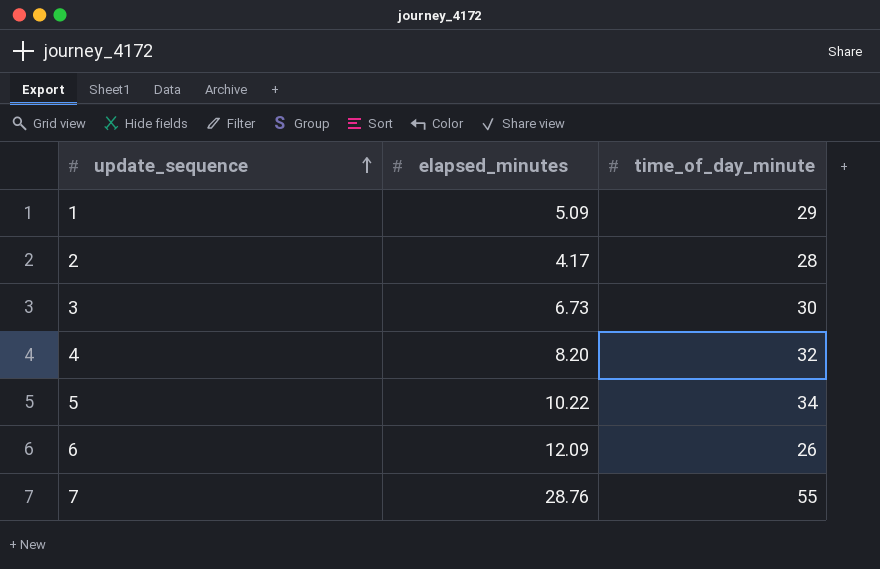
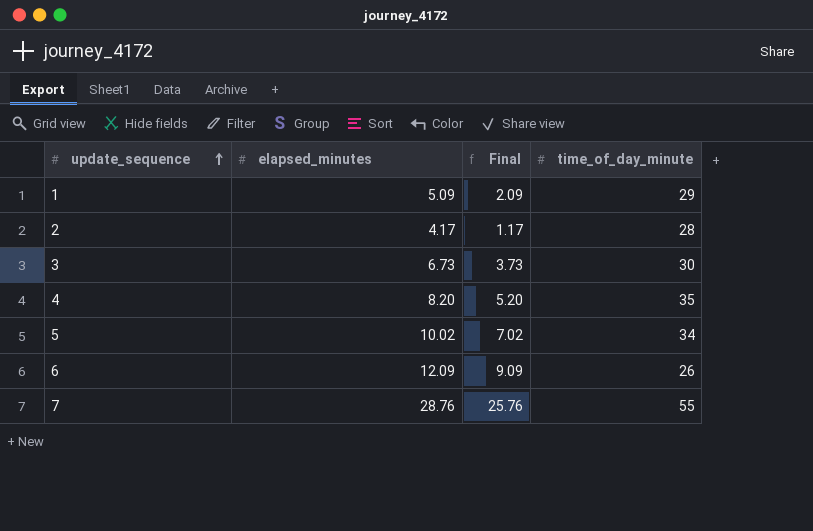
column Final | formula: none -> [elapsed_minutes] - 3
4 | time_of_day_minute: 32 -> 35
5 | elapsed_minutes: 10.22 -> 10.02

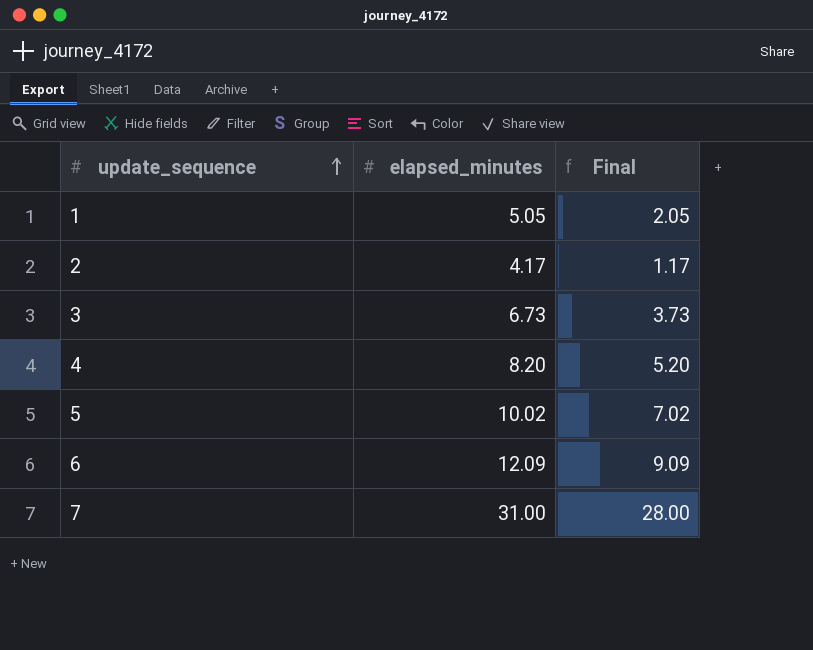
column time_of_day_minute | position: 4 -> none
1 | elapsed_minutes: 5.09 -> 5.05
1 | Final: 2.09 -> 2.05
7 | elapsed_minutes: 28.76 -> 31.00
7 | Final: 25.76 -> 28.00

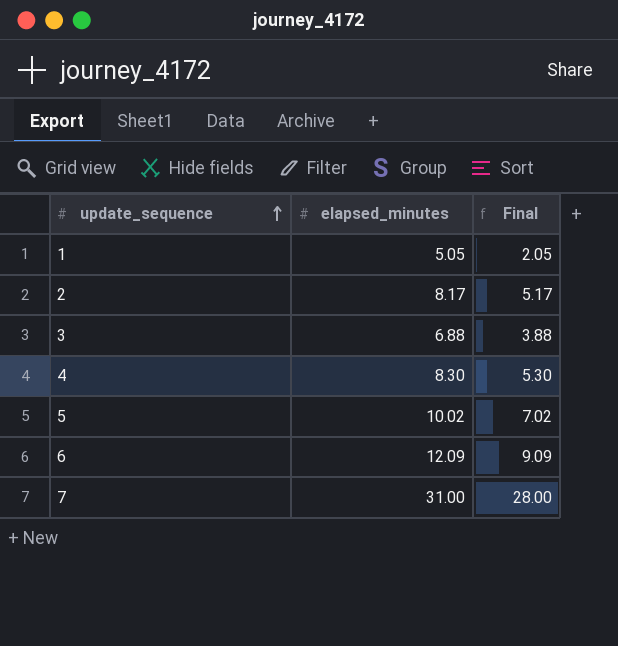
2 | elapsed_minutes: 4.17 -> 8.17
2 | Final: 1.17 -> 5.17
3 | elapsed_minutes: 6.73 -> 6.88
3 | Final: 3.73 -> 3.88
4 | elapsed_minutes: 8.20 -> 8.30
4 | Final: 5.20 -> 5.30

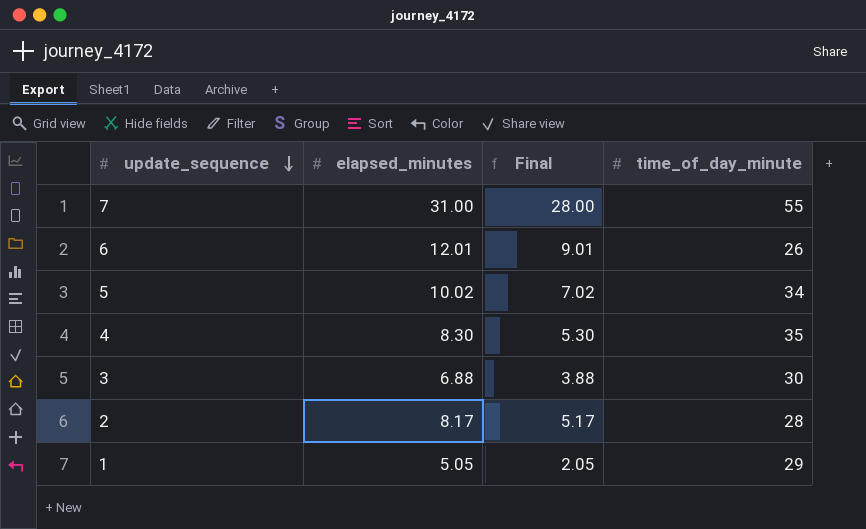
row order: update_sequence ascending -> update_sequence descending
column time_of_day_minute | position: none -> 4
6 | elapsed_minutes: 12.09 -> 12.01
6 | Final: 9.09 -> 9.01

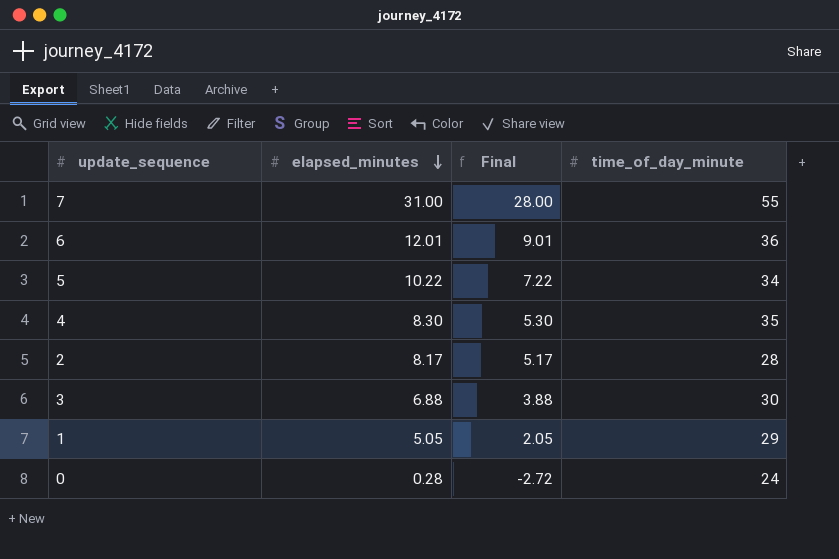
row order: update_sequence descending -> elapsed_minutes descending
6 | time_of_day_minute: 26 -> 36
5 | elapsed_minutes: 10.02 -> 10.22
5 | Final: 7.02 -> 7.22
row 0: none -> 0.28 | -2.72 | 24

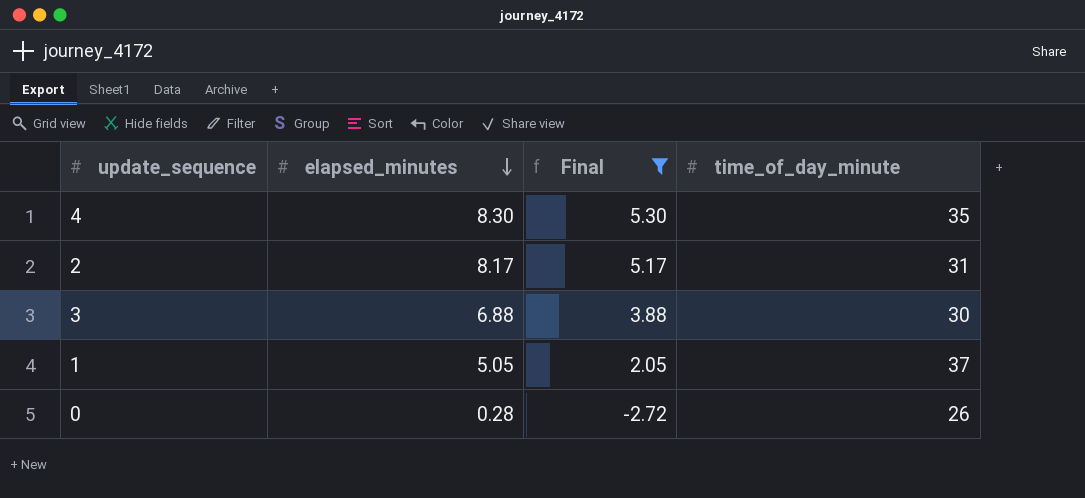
filter: none -> Final <= 5.30
2 | time_of_day_minute: 28 -> 31
1 | time_of_day_minute: 29 -> 37
0 | time_of_day_minute: 24 -> 26

